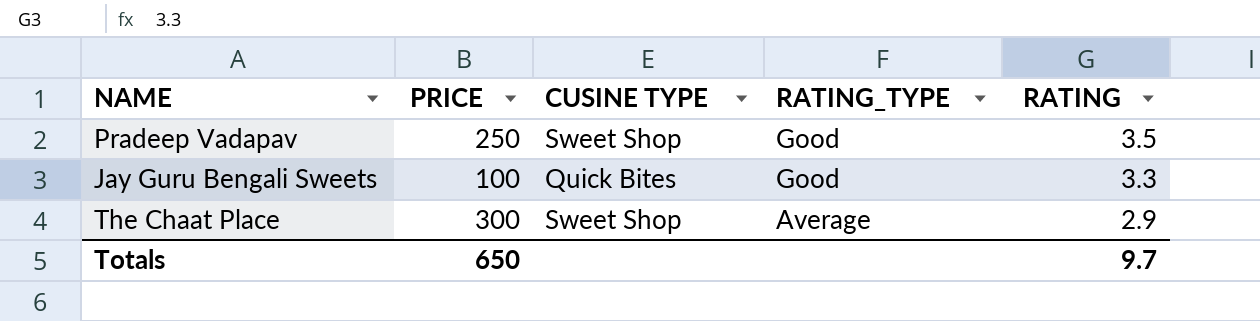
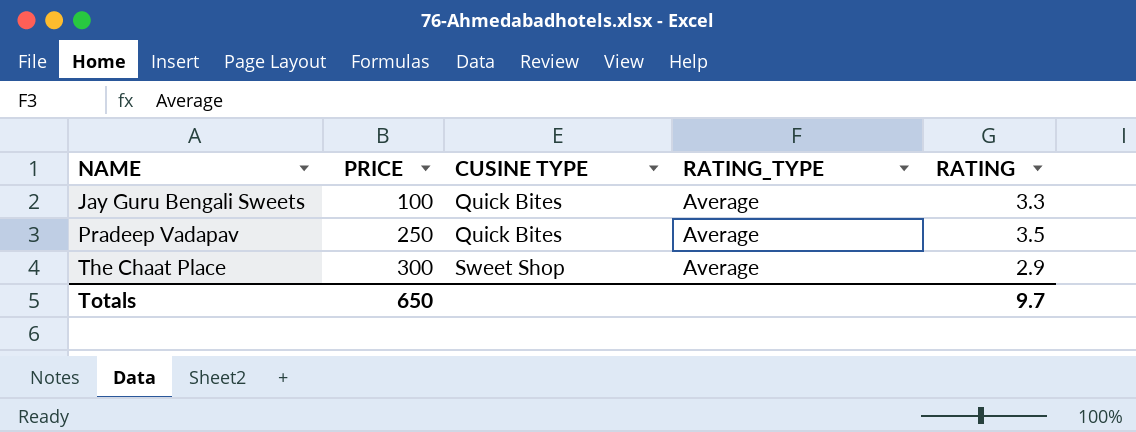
row order: RATING_TYPE descending -> NAME ascending
Jay Guru Bengali Sweets | RATING_TYPE: Good -> Average
Pradeep Vadapav | CUSINE TYPE: Sweet Shop -> Quick Bites
Pradeep Vadapav | RATING_TYPE: Good -> Average

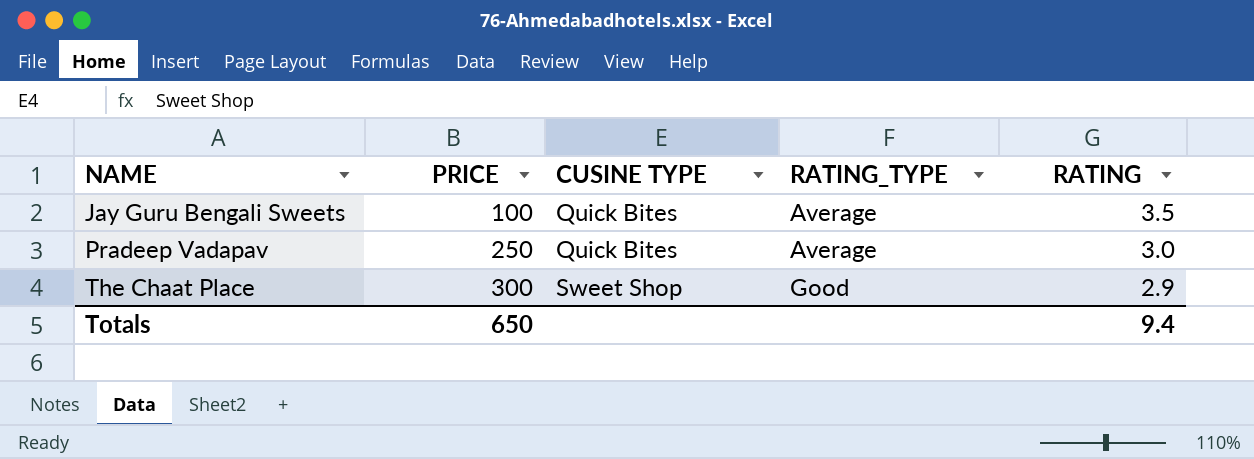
Jay Guru Bengali Sweets | RATING: 3.3 -> 3.5
Pradeep Vadapav | RATING: 3.5 -> 3.0
The Chaat Place | RATING_TYPE: Average -> Good
Totals | RATING: 9.7 -> 9.4

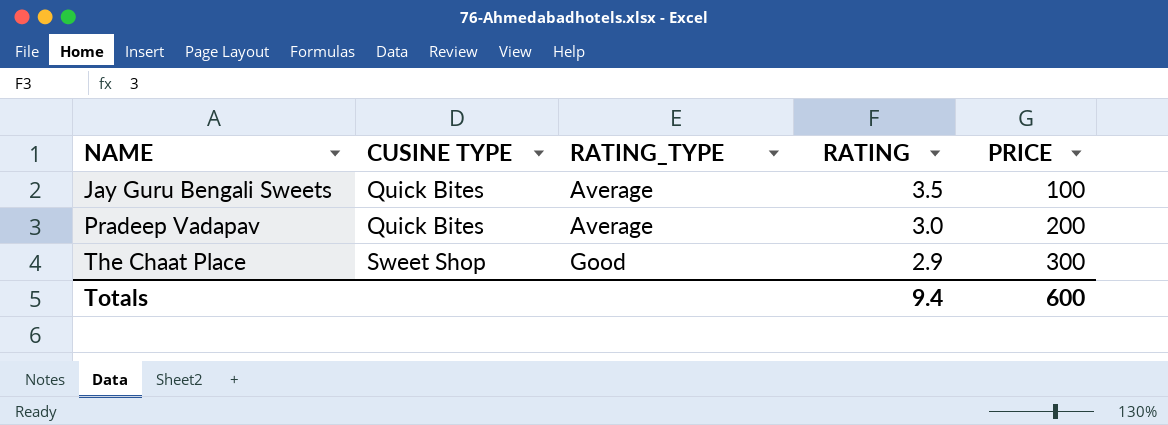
column PRICE | position: 2 -> 5
Pradeep Vadapav | PRICE: 250 -> 200
Totals | PRICE: 650 -> 600

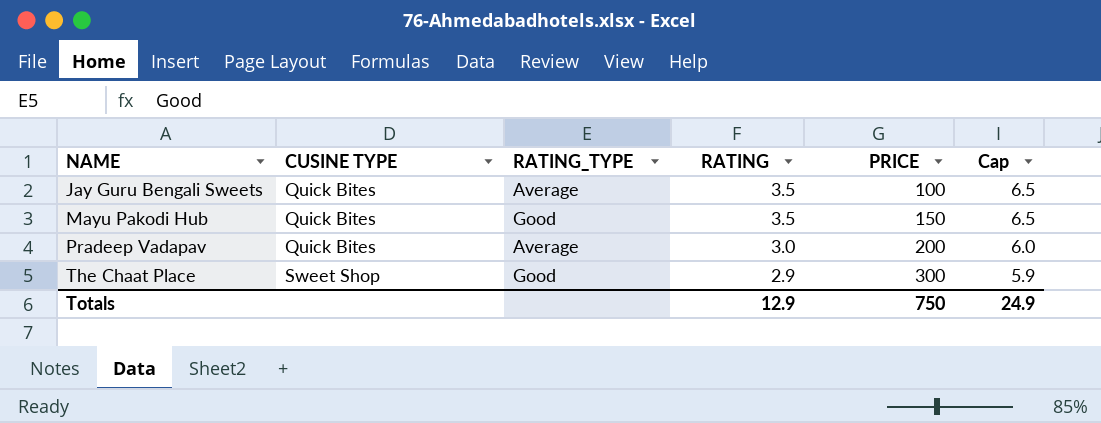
column Cap | formula: none -> [RATING] + 3
row Mayu Pakodi Hub: none -> Quick Bites | Good | 3.5 | 150 | 6.5
Totals | RATING: 9.4 -> 12.9
Totals | PRICE: 600 -> 750

